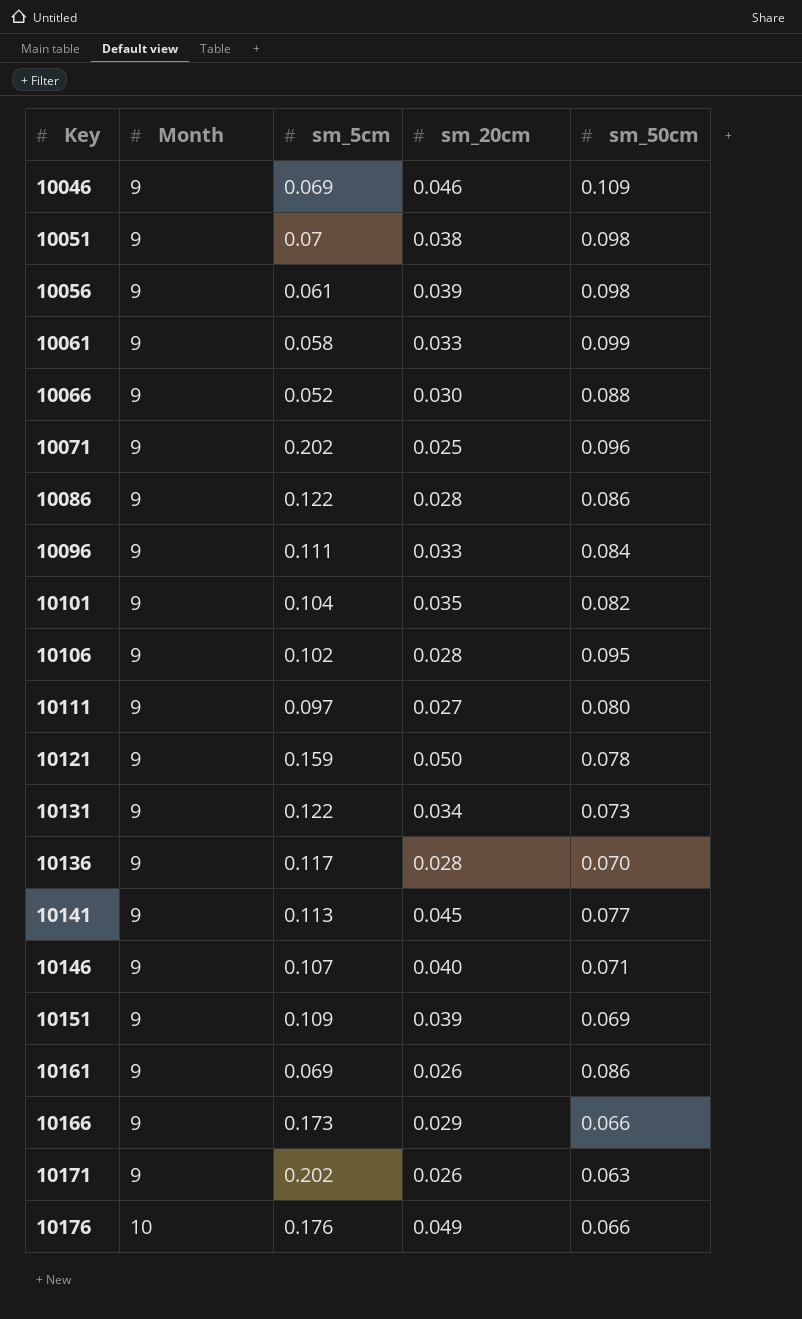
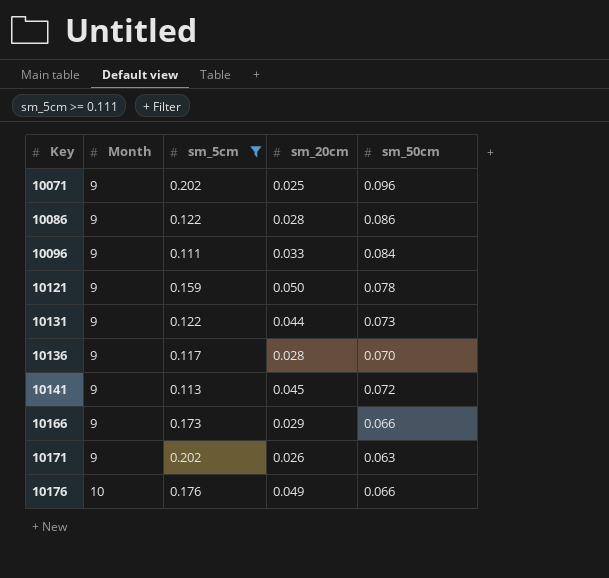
filter: none -> sm_5cm >= 0.111
10131 | sm_20cm: 0.034 -> 0.044
10141 | sm_50cm: 0.077 -> 0.072

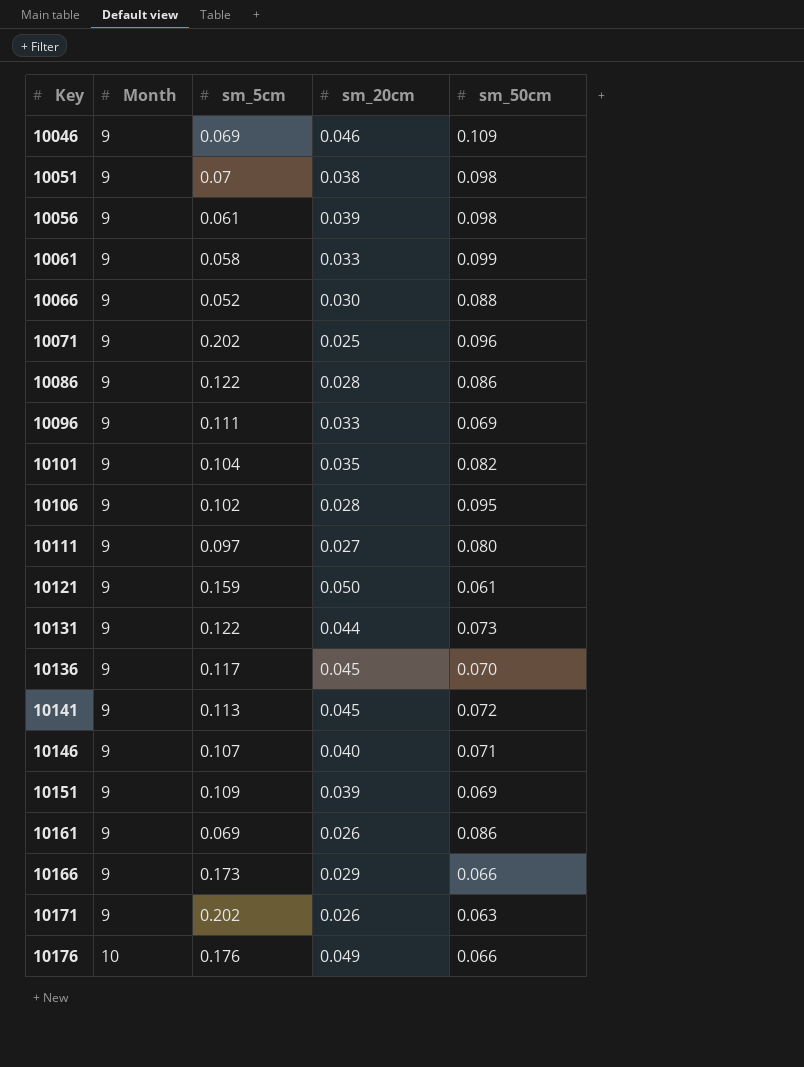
filter: sm_5cm >= 0.111 -> none
10096 | sm_50cm: 0.084 -> 0.069
10121 | sm_50cm: 0.078 -> 0.061
10136 | sm_20cm: 0.028 -> 0.045

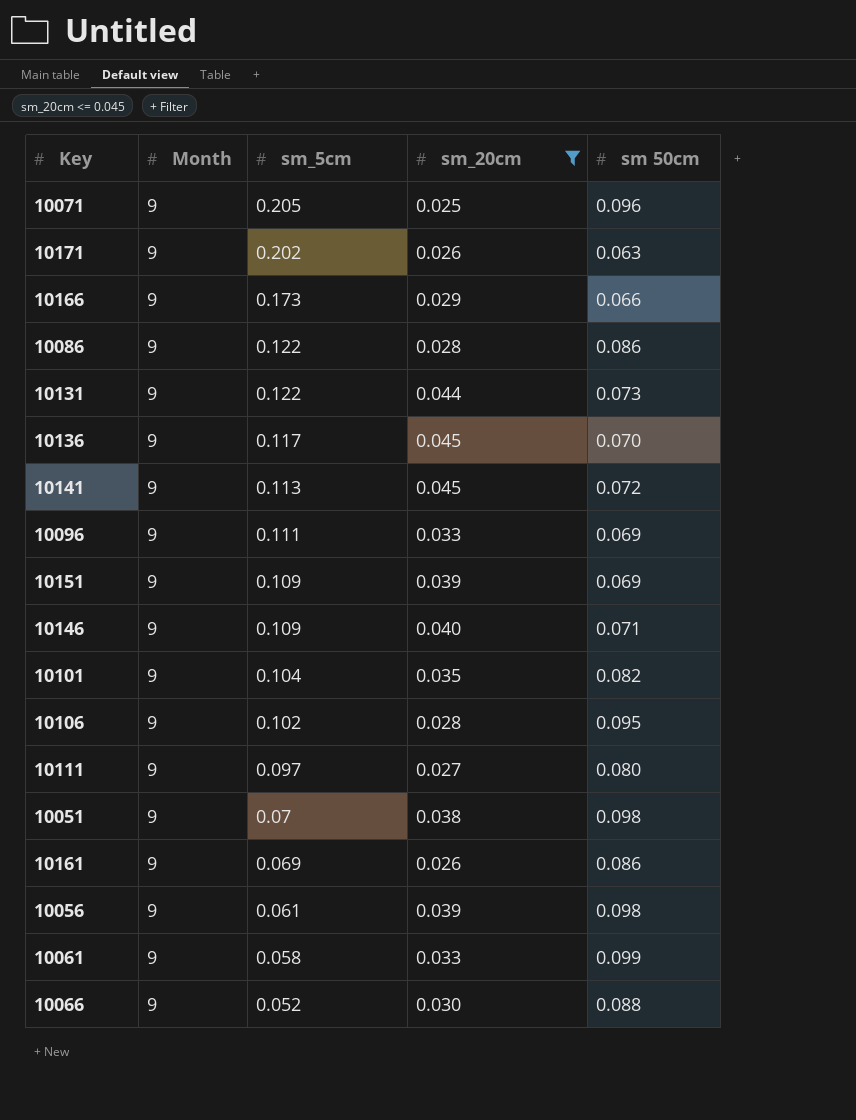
filter: none -> sm_20cm <= 0.045
row order: Key ascending -> sm_5cm descending
column name: sm_50cm -> sm 50cm
10071 | sm_5cm: 0.202 -> 0.205
10146 | sm_5cm: 0.107 -> 0.109

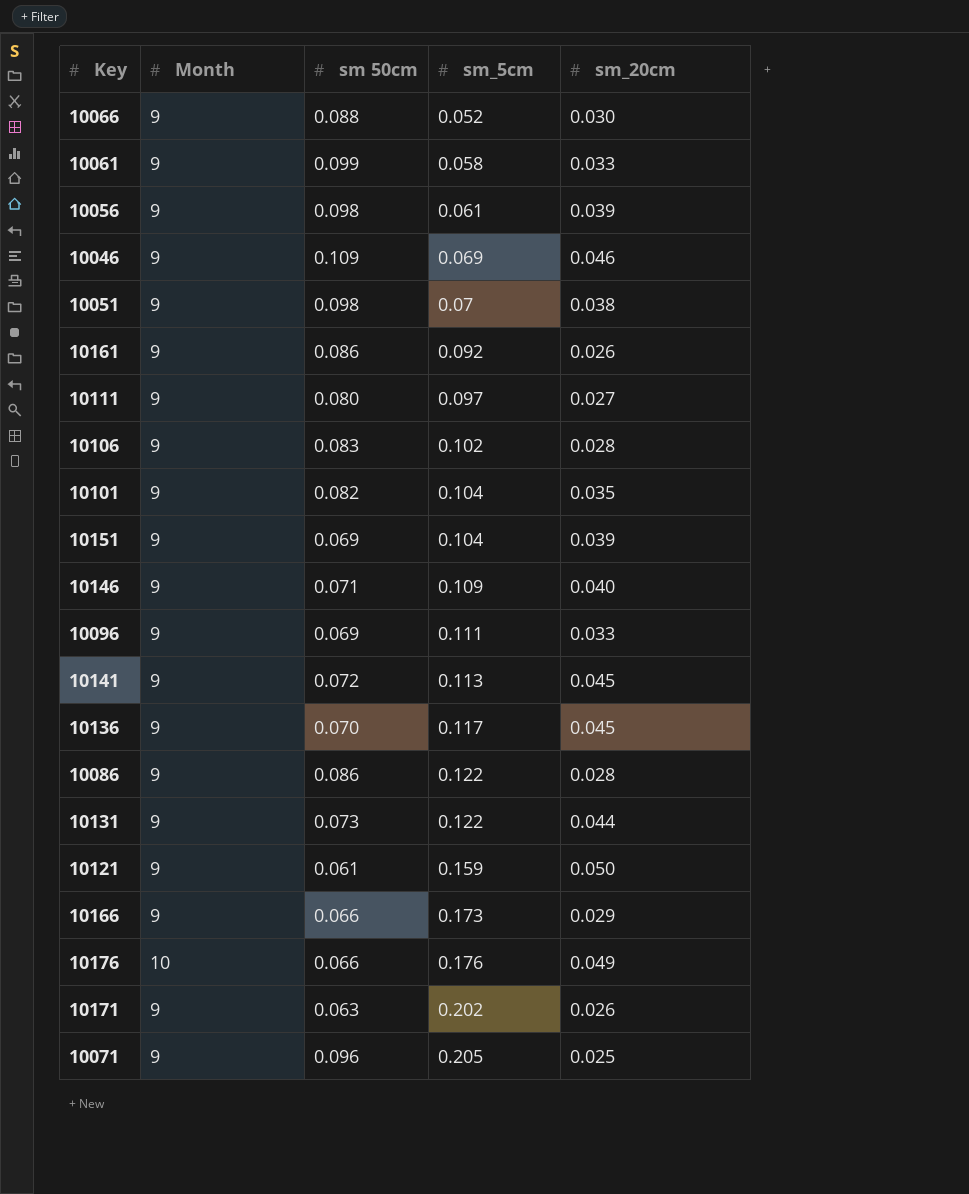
filter: sm_20cm <= 0.045 -> none
row order: sm_5cm descending -> sm_5cm ascending
column sm 50cm | position: 5 -> 3
10161 | sm_5cm: 0.069 -> 0.092
10106 | sm 50cm: 0.095 -> 0.083
10151 | sm_5cm: 0.109 -> 0.104

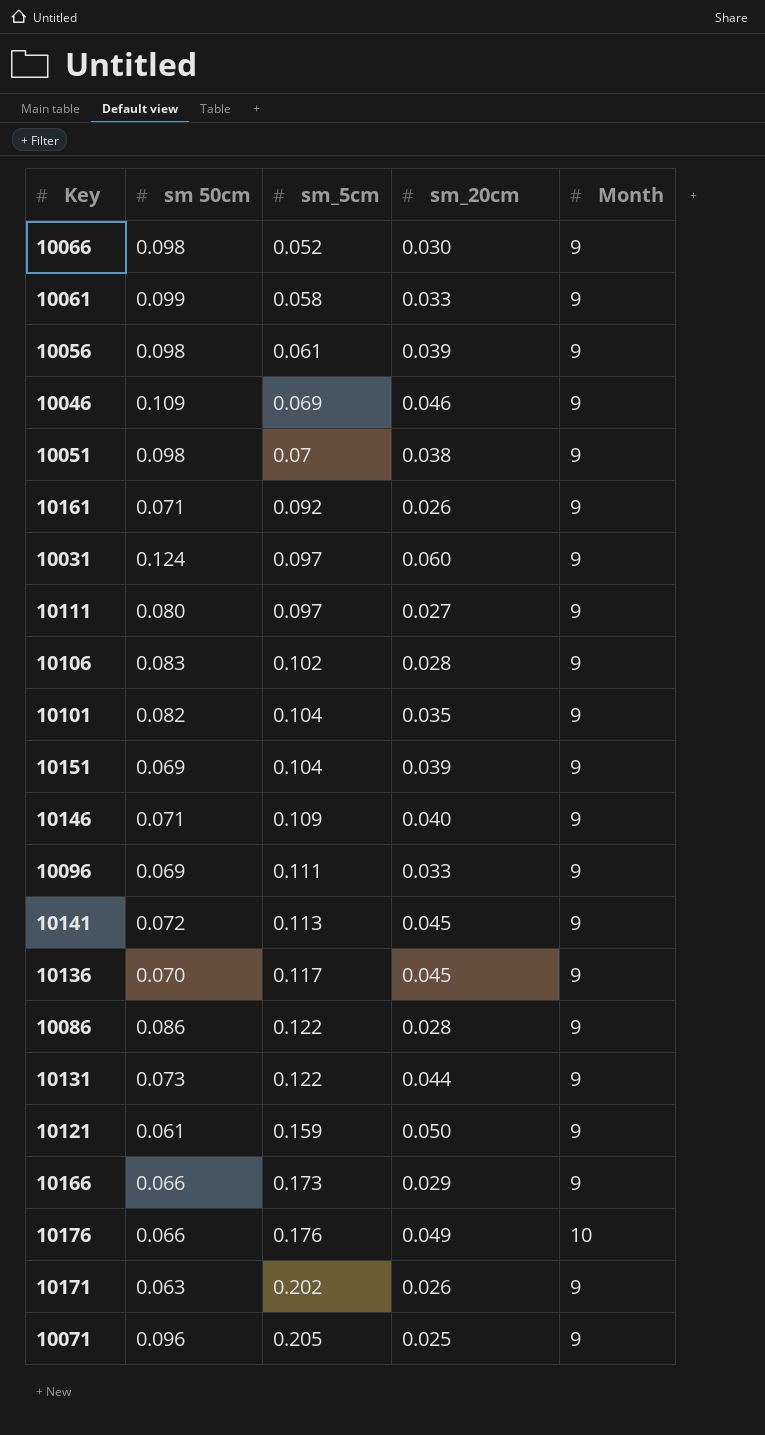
column Month | position: 2 -> 5
10066 | sm 50cm: 0.088 -> 0.098
10161 | sm 50cm: 0.086 -> 0.071
row 10031: none -> 0.124 | 0.097 | 0.060 | 9

